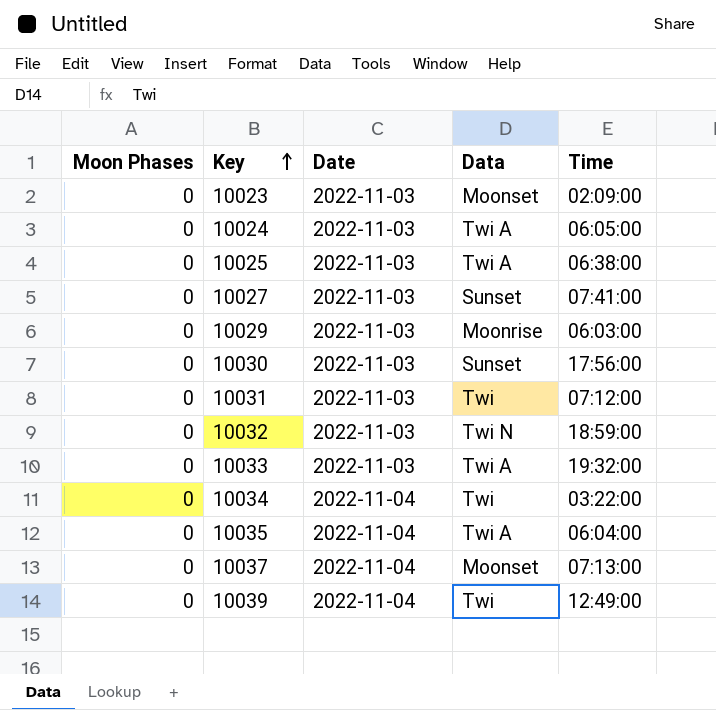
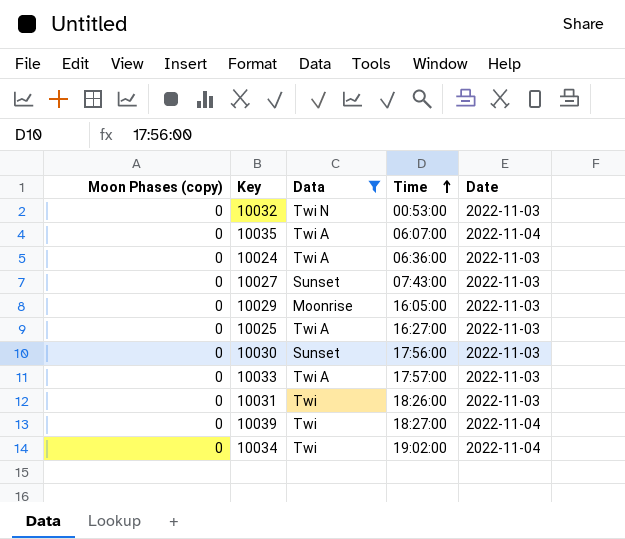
filter: none -> Data != Moonset
row order: Key ascending -> Time ascending
column name: Moon Phases -> Moon Phases (copy)
column Date | position: 3 -> 5
10032 | Time: 18:59:00 -> 00:53:00
10035 | Time: 06:04:00 -> 06:07:00
10024 | Time: 06:05:00 -> 06:36:00
10027 | Time: 07:41:00 -> 07:43:00
10029 | Time: 06:03:00 -> 16:05:00
10025 | Time: 06:38:00 -> 16:27:00
10033 | Time: 19:32:00 -> 17:57:00
10031 | Time: 07:12:00 -> 18:26:00
10039 | Time: 12:49:00 -> 18:27:00
10034 | Time: 03:22:00 -> 19:02:00

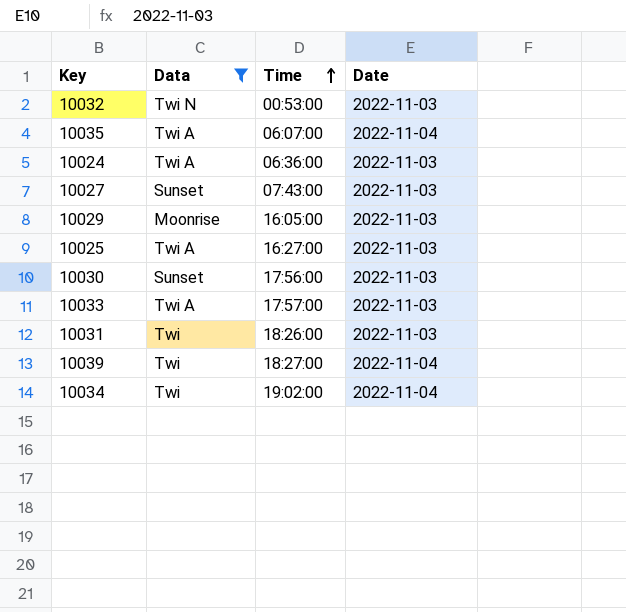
column Moon Phases (copy) | position: 1 -> none

